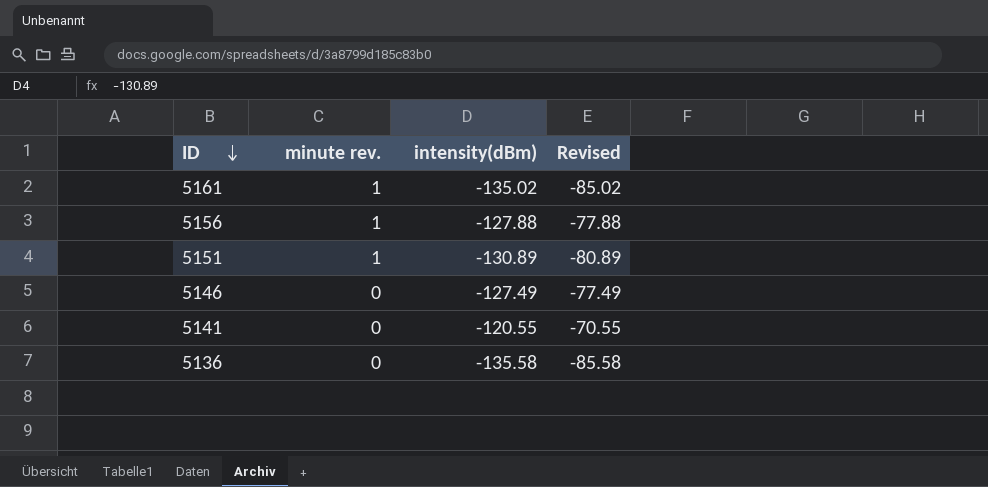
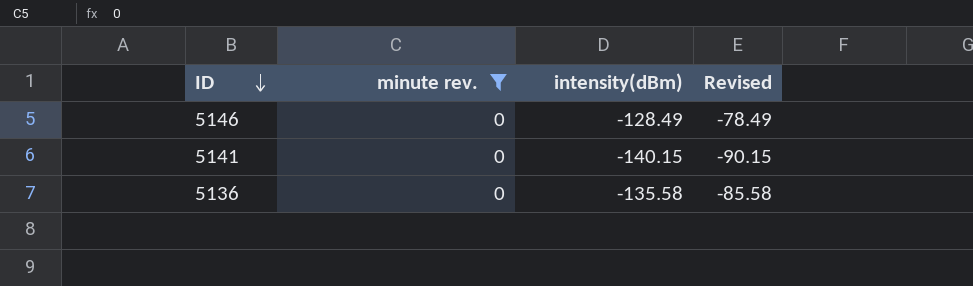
filter: none -> minute rev. = 0
5146 | intensity(dBm): -127.49 -> -128.49
5146 | Revised: -77.49 -> -78.49
5141 | intensity(dBm): -120.55 -> -140.15
5141 | Revised: -70.55 -> -90.15

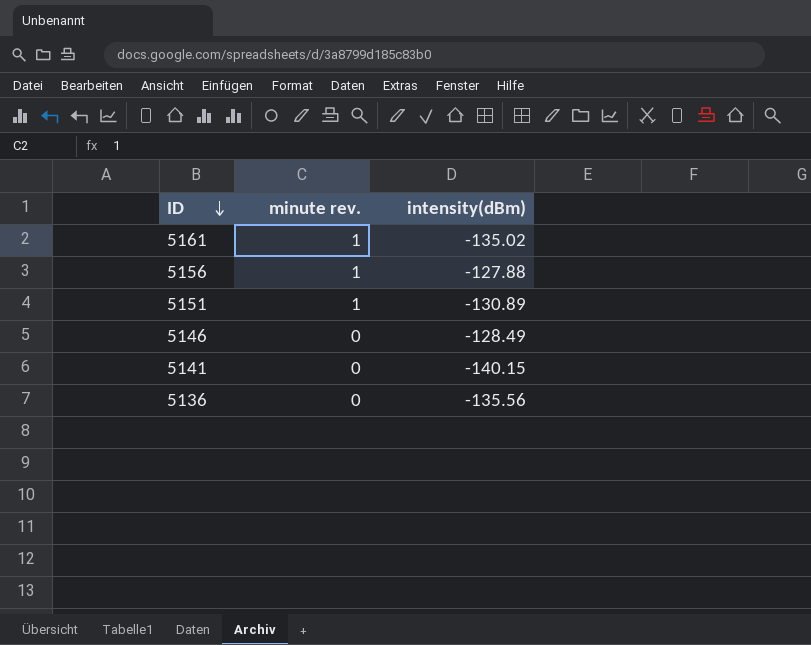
filter: minute rev. = 0 -> none
column Revised | formula: [intensity(dBm)] + 50 -> none
5136 | intensity(dBm): -135.58 -> -135.56

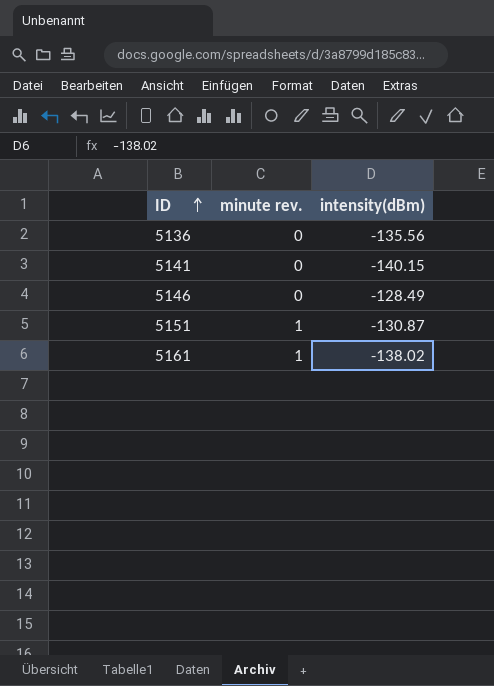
row order: ID descending -> ID ascending
row 5156: 1 | -127.88 -> none
5151 | intensity(dBm): -130.89 -> -130.87
5161 | intensity(dBm): -135.02 -> -138.02

